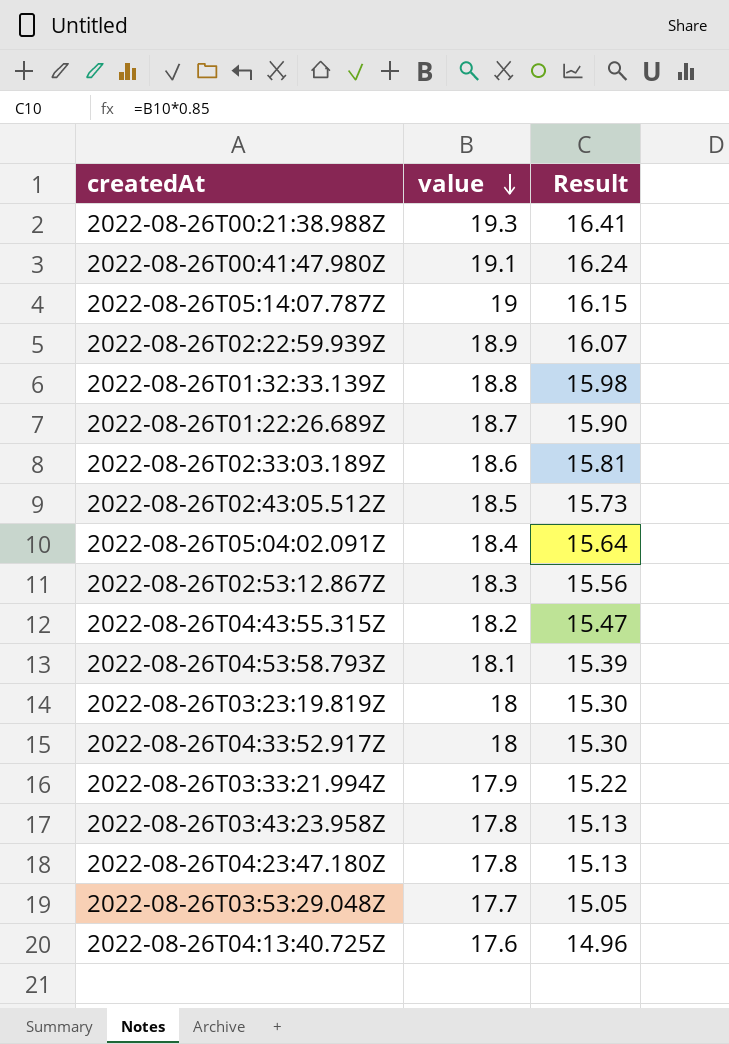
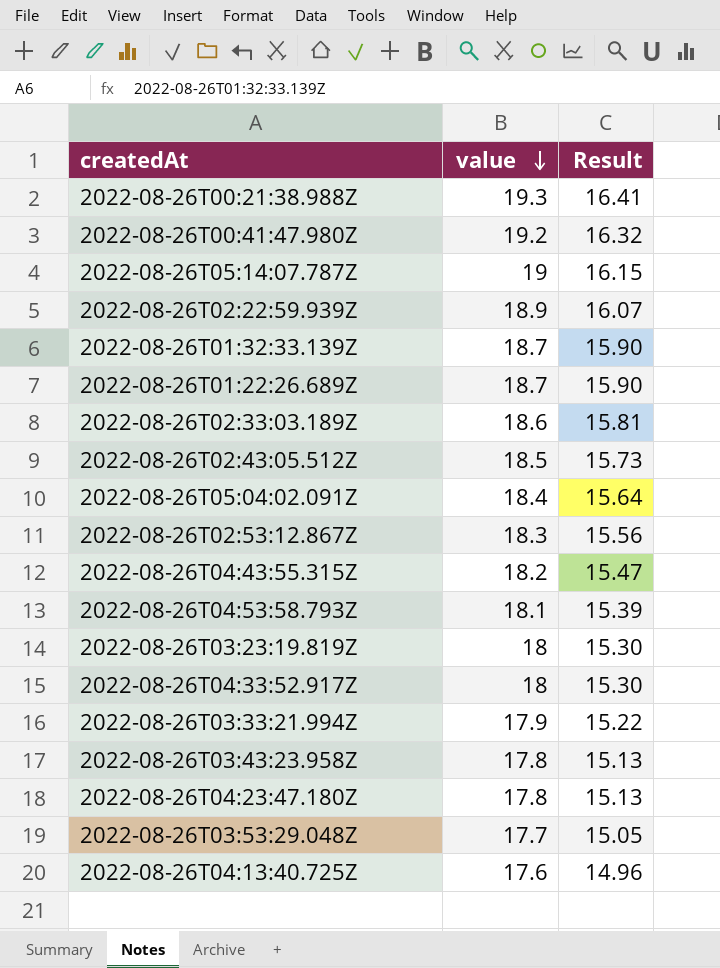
2022-08-26T00:41:47.980Z | value: 19.1 -> 19.2
2022-08-26T00:41:47.980Z | Result: 16.24 -> 16.32
2022-08-26T01:32:33.139Z | value: 18.8 -> 18.7
2022-08-26T01:32:33.139Z | Result: 15.98 -> 15.90

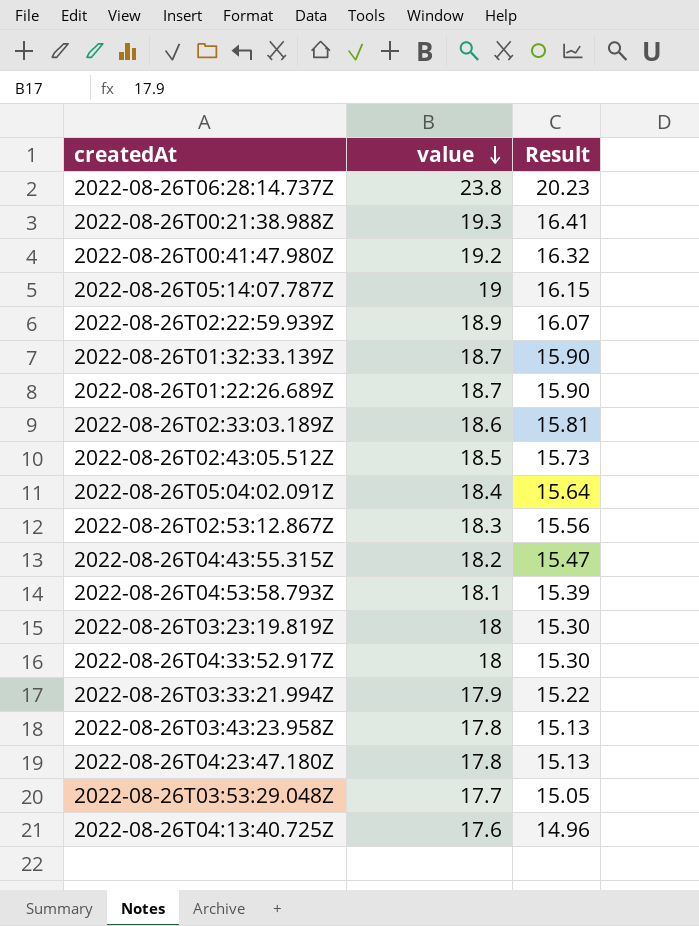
row 2022-08-26T06:28:14.737Z: none -> 23.8 | 20.23

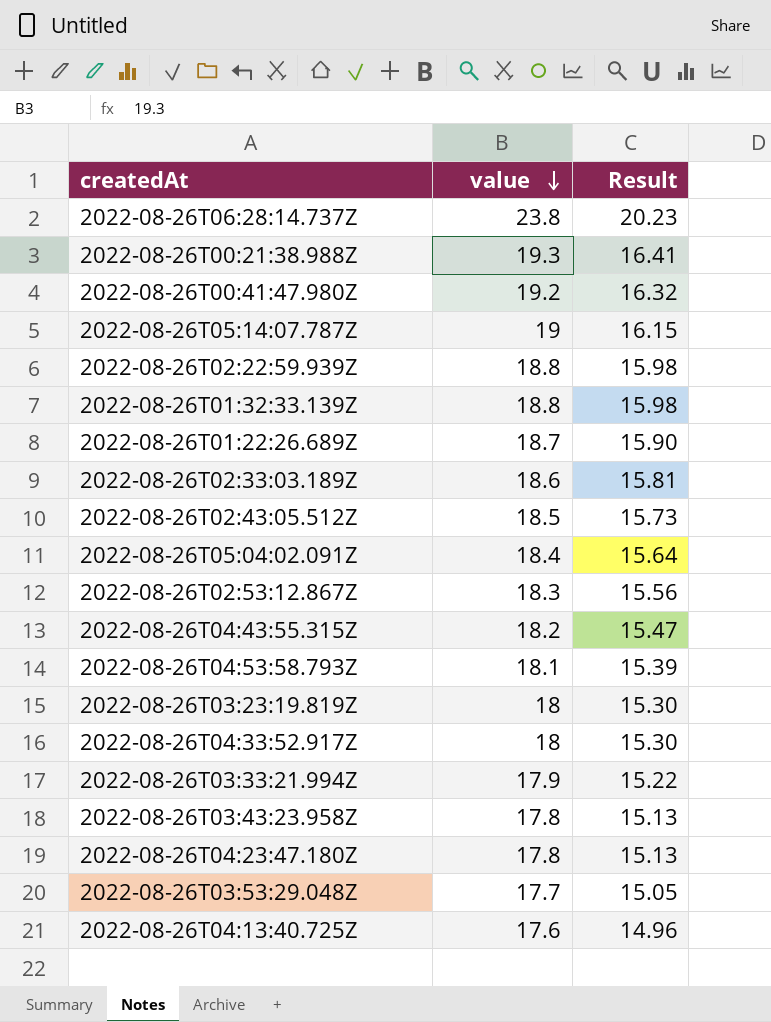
2022-08-26T02:22:59.939Z | value: 18.9 -> 18.8
2022-08-26T02:22:59.939Z | Result: 16.07 -> 15.98
2022-08-26T01:32:33.139Z | value: 18.7 -> 18.8
2022-08-26T01:32:33.139Z | Result: 15.90 -> 15.98

